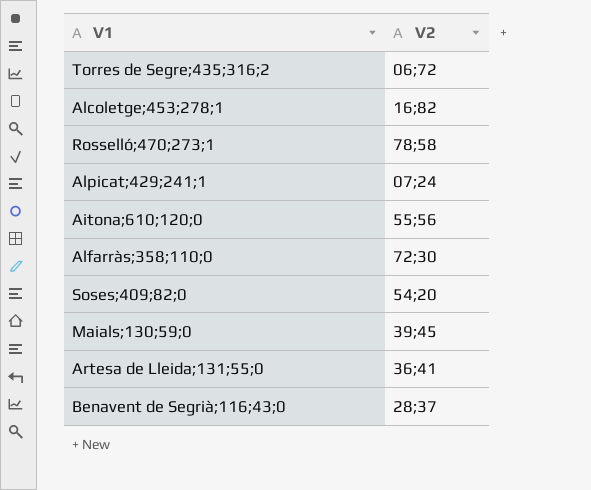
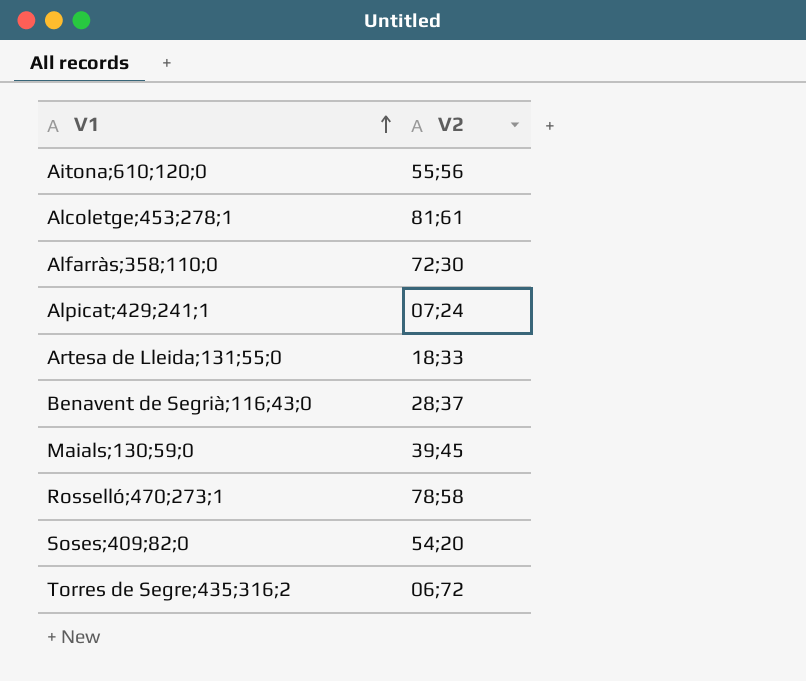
row order: none -> V1 ascending
Alcoletge;453;278;1 | V2: 16;82 -> 81;61
Artesa de Lleida;131;55;0 | V2: 36;41 -> 18;33

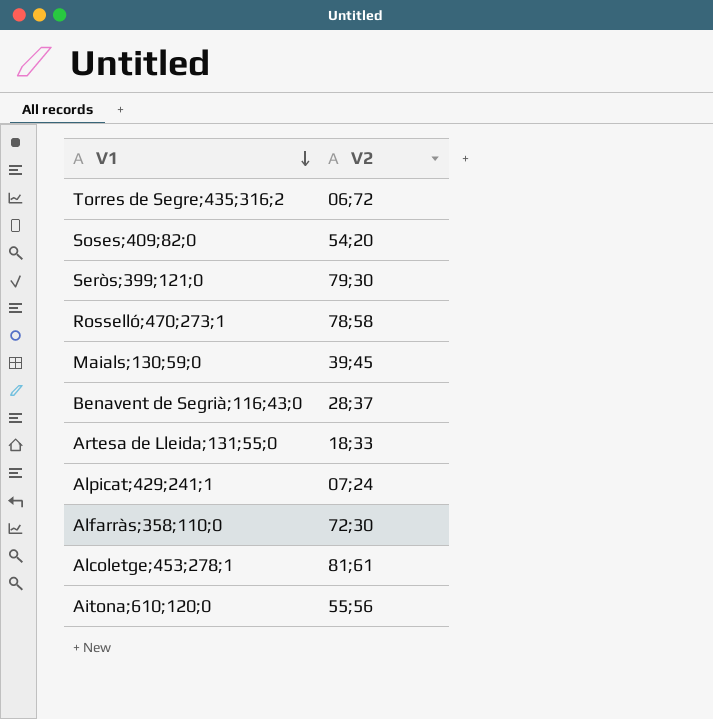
row order: V1 ascending -> V1 descending
row Seròs;399;121;0: none -> 79;30

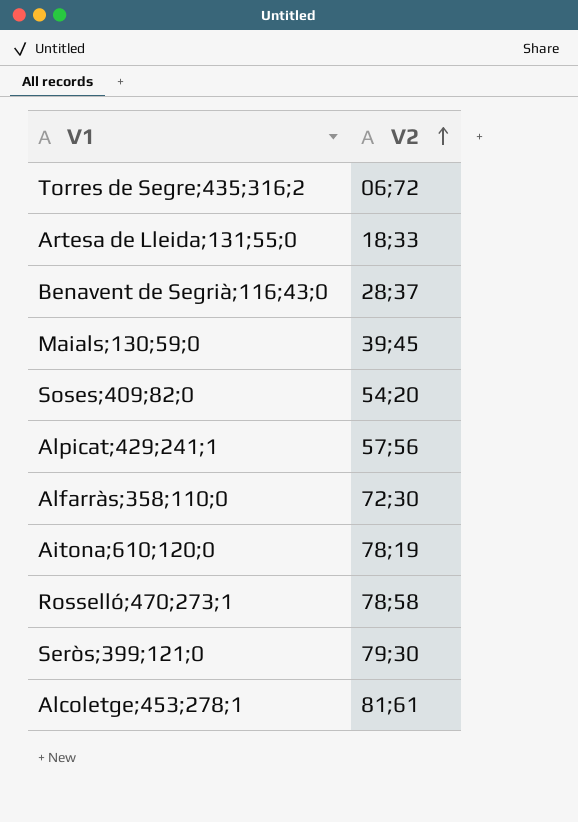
row order: V1 descending -> V2 ascending
Alpicat;429;241;1 | V2: 07;24 -> 57;56
Aitona;610;120;0 | V2: 55;56 -> 78;19

